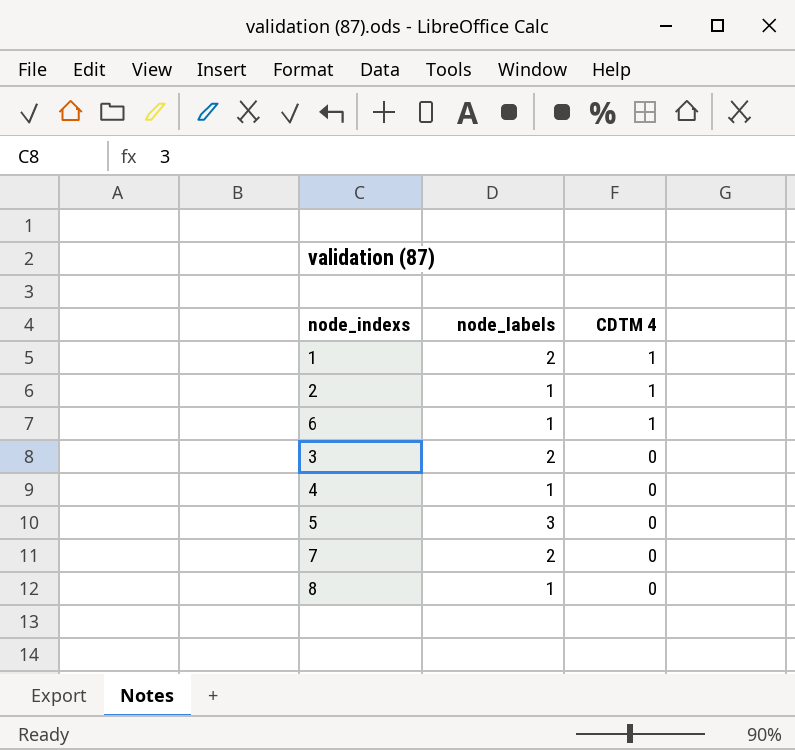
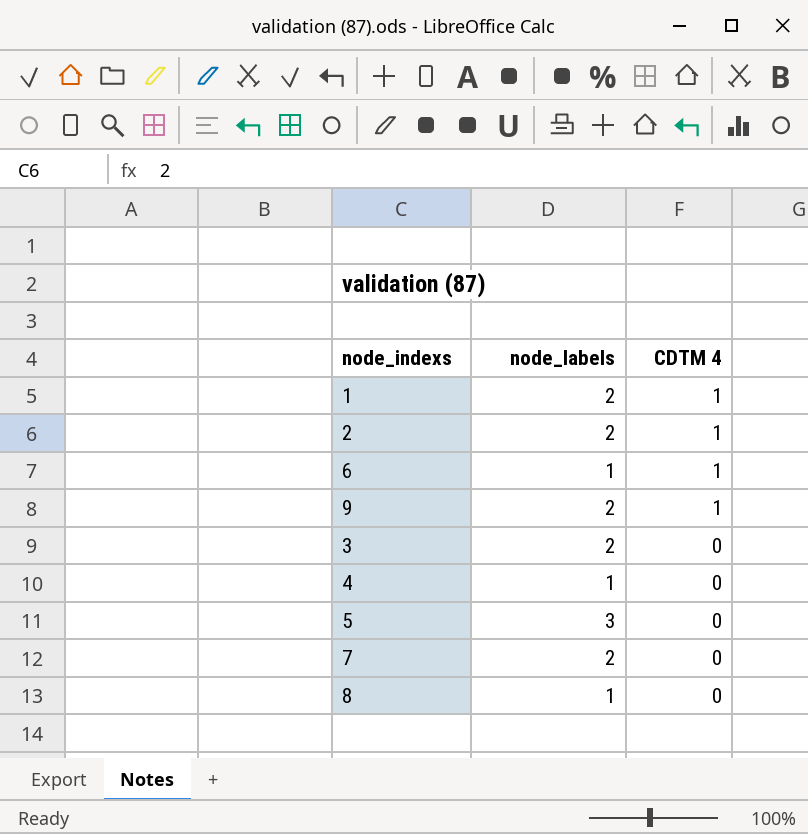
2 | node_labels: 1 -> 2
row 9: none -> 2 | 1

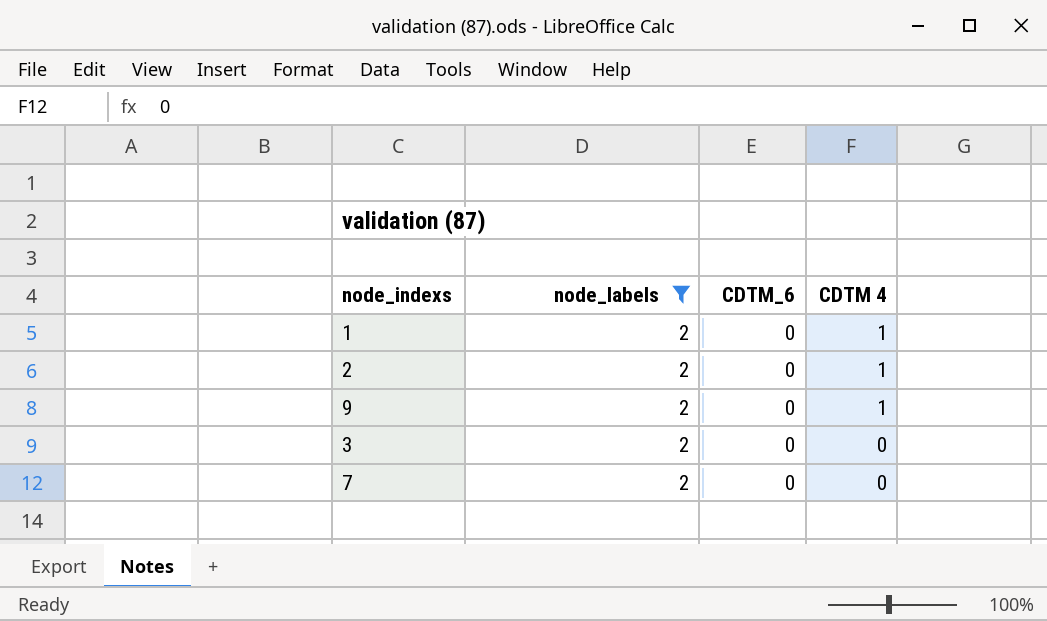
filter: none -> node_labels = 2
column CDTM_6 | position: none -> 3

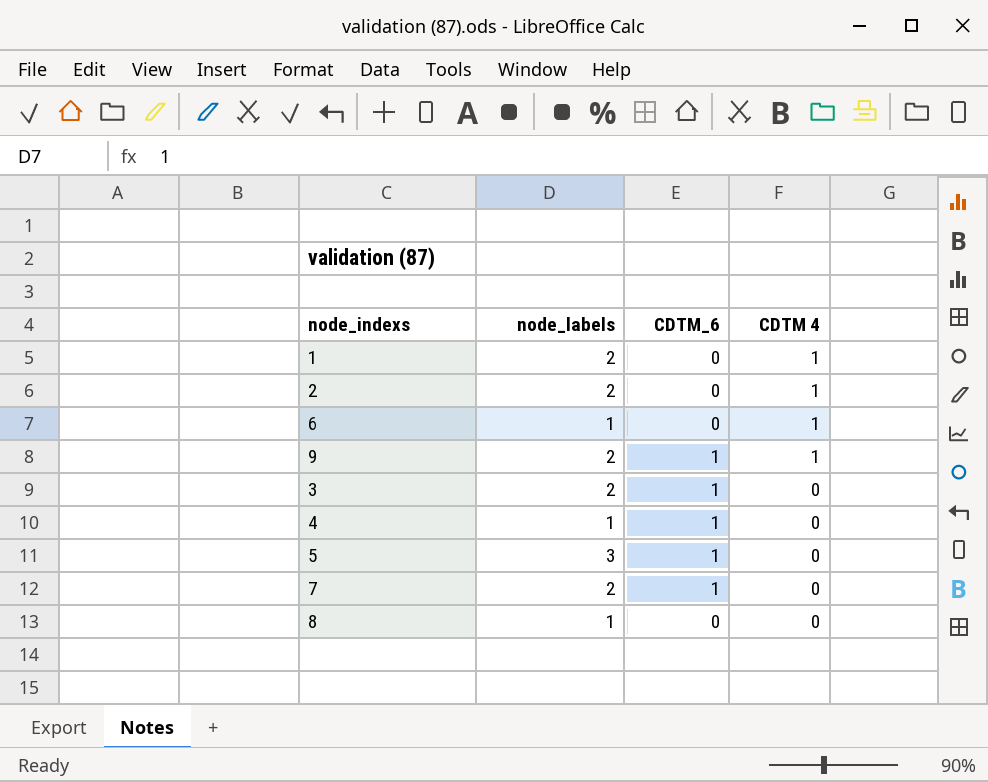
filter: node_labels = 2 -> none
9 | CDTM_6: 0 -> 1
3 | CDTM_6: 0 -> 1
7 | CDTM_6: 0 -> 1

